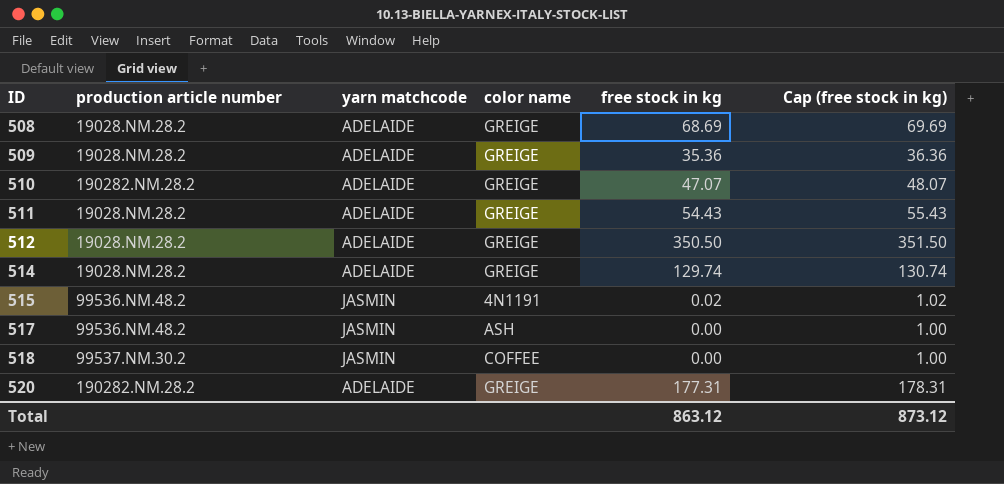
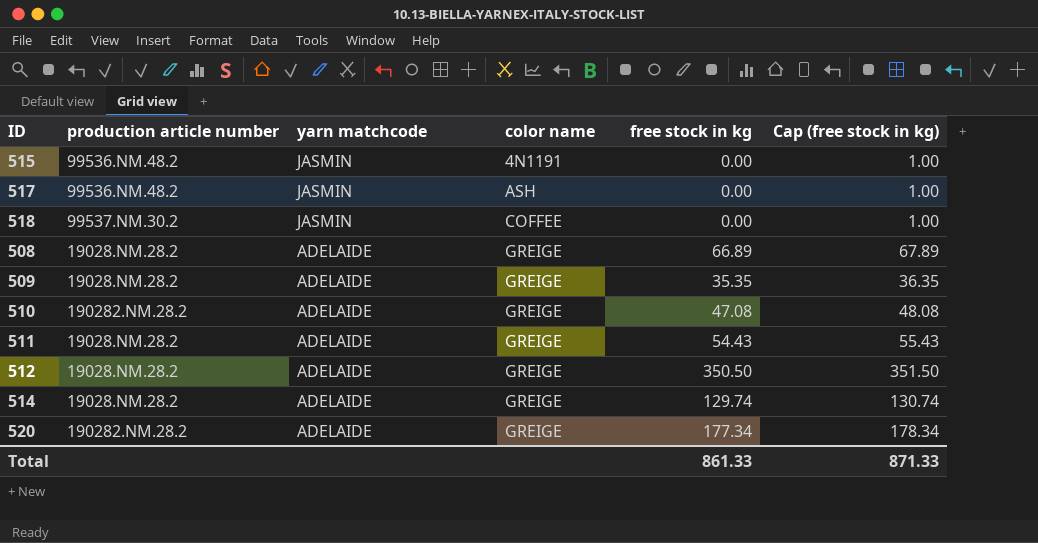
row order: ID ascending -> yarn matchcode descending
515 | free stock in kg: 0.02 -> 0.00
515 | Cap (free stock in kg): 1.02 -> 1.00
508 | free stock in kg: 68.69 -> 66.89
508 | Cap (free stock in kg): 69.69 -> 67.89
509 | free stock in kg: 35.36 -> 35.35
509 | Cap (free stock in kg): 36.36 -> 36.35
510 | free stock in kg: 47.07 -> 47.08
510 | Cap (free stock in kg): 48.07 -> 48.08
520 | free stock in kg: 177.31 -> 177.34
520 | Cap (free stock in kg): 178.31 -> 178.34
Total | free stock in kg: 863.12 -> 861.33
Total | Cap (free stock in kg): 873.12 -> 871.33

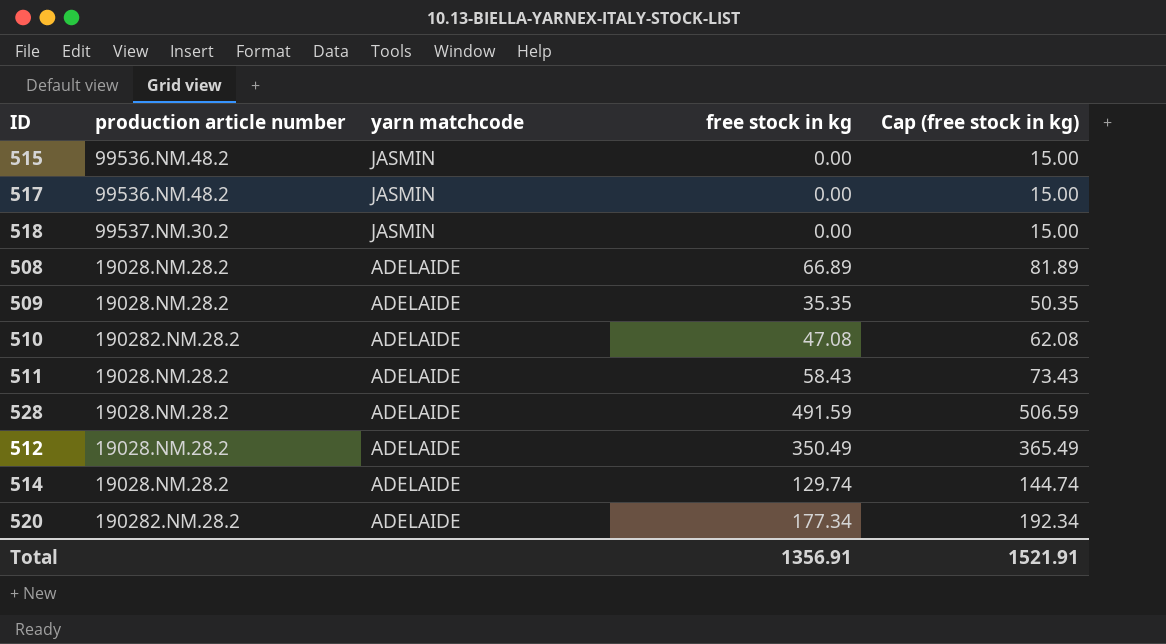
column color name | position: 4 -> none
column Cap (free stock in kg) | formula: [free stock in kg] + 1 -> [free stock in kg] + 15
511 | free stock in kg: 54.43 -> 58.43
row 528: none -> 19028.NM.28.2 | ADELAIDE | 491.59 | 506.59
512 | free stock in kg: 350.50 -> 350.49
Total | free stock in kg: 861.33 -> 1356.91
Total | Cap (free stock in kg): 871.33 -> 1521.91

